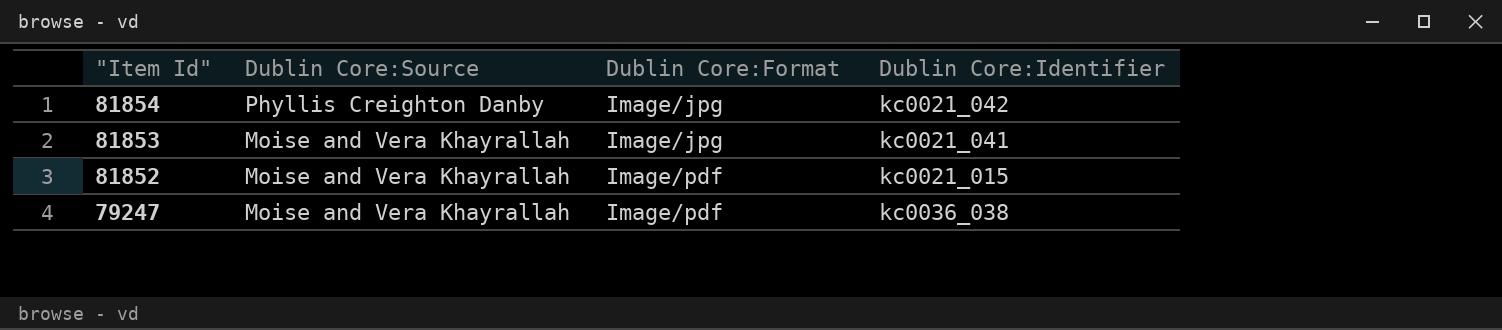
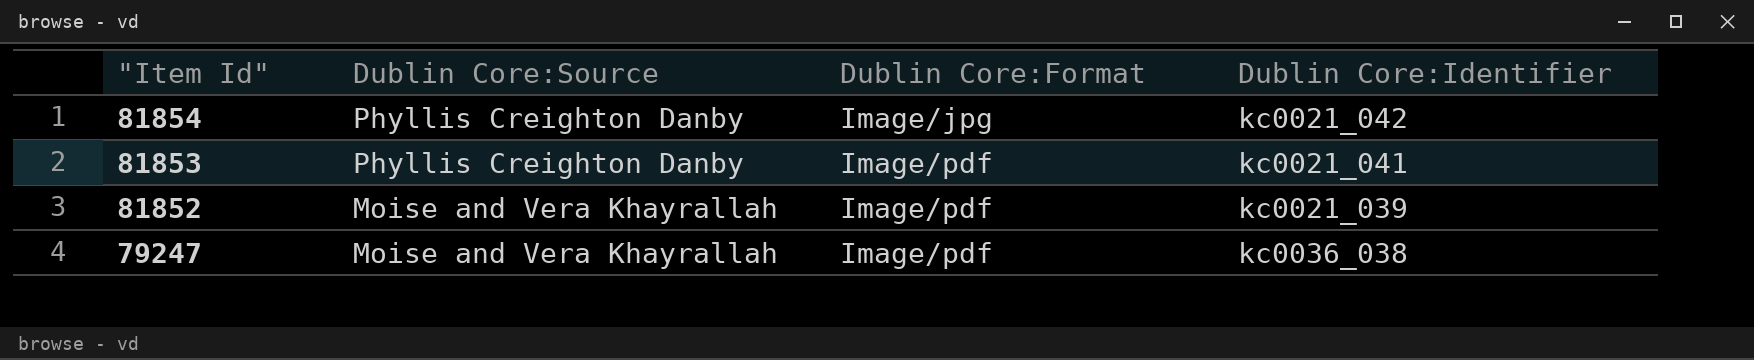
81853 | Dublin Core:Source: Moise and Vera Khayrallah -> Phyllis Creighton Danby
81853 | Dublin Core:Format: Image/jpg -> Image/pdf
81852 | Dublin Core:Identifier: kc0021_015 -> kc0021_039

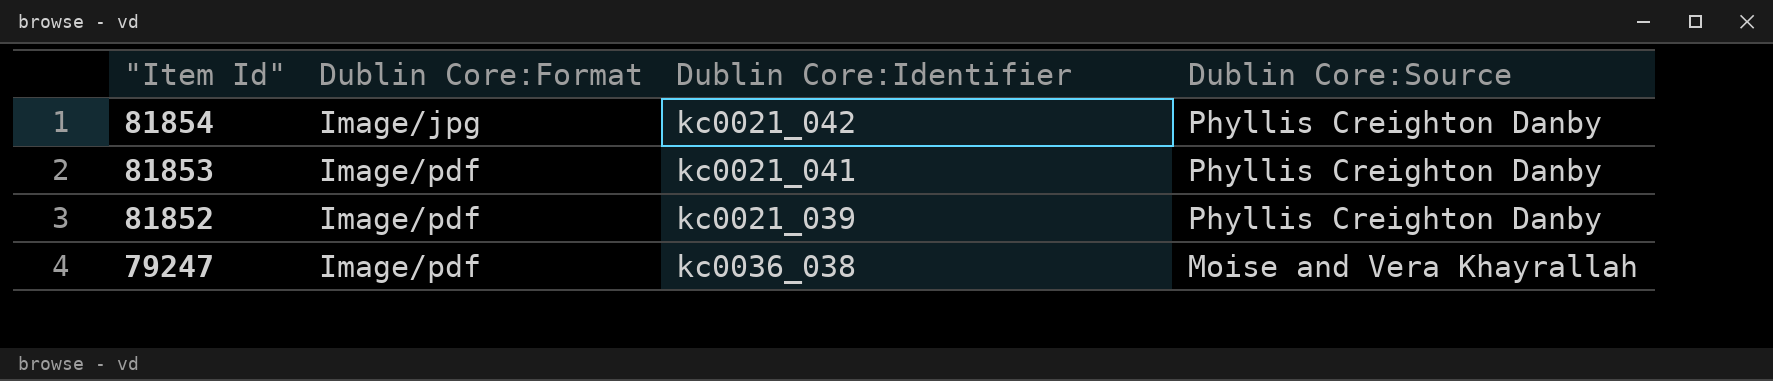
column Dublin Core:Source | position: 2 -> 4
81852 | Dublin Core:Source: Moise and Vera Khayrallah -> Phyllis Creighton Danby

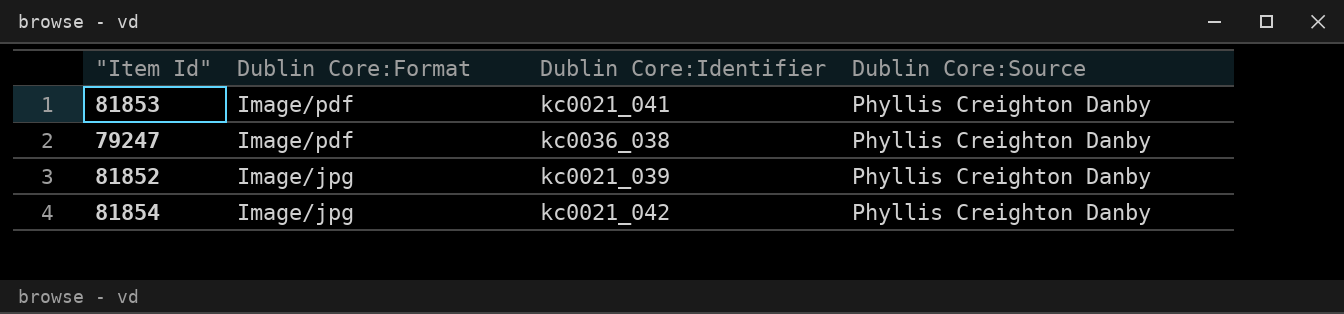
row order: "Item Id" descending -> Dublin Core:Format descending
79247 | Dublin Core:Source: Moise and Vera Khayrallah -> Phyllis Creighton Danby
81852 | Dublin Core:Format: Image/pdf -> Image/jpg

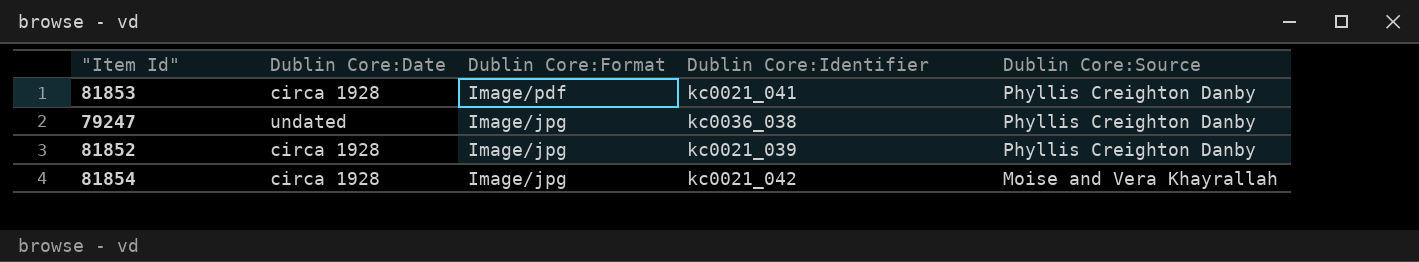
column Dublin Core:Date | position: none -> 2
79247 | Dublin Core:Format: Image/pdf -> Image/jpg
81854 | Dublin Core:Source: Phyllis Creighton Danby -> Moise and Vera Khayrallah

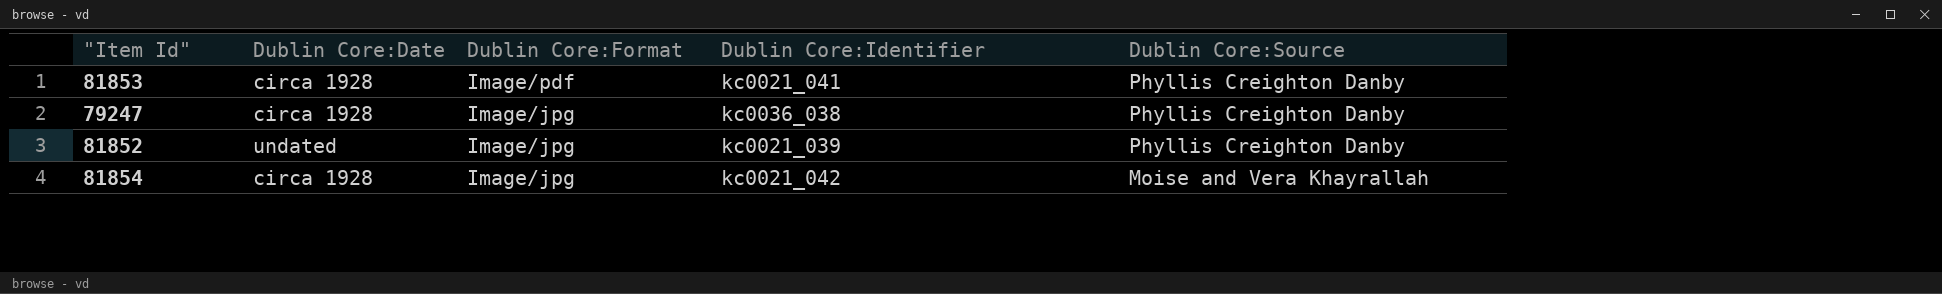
79247 | Dublin Core:Date: undated -> circa 1928
81852 | Dublin Core:Date: circa 1928 -> undated

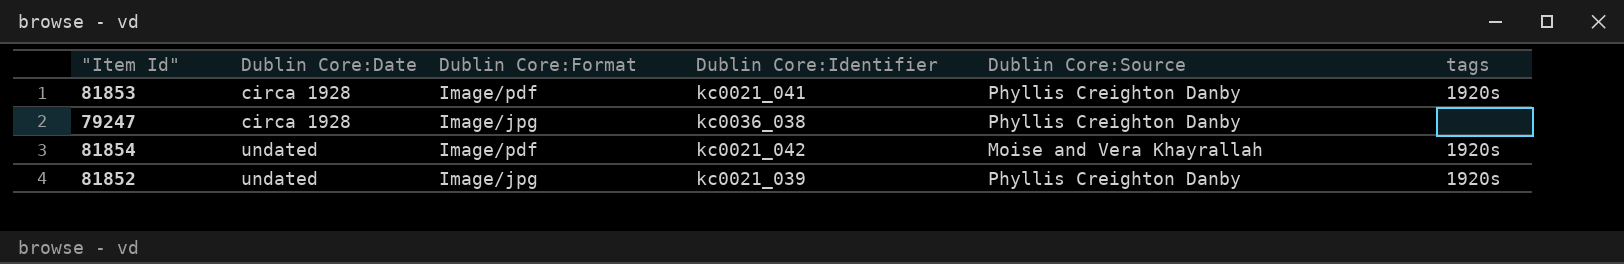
row order: Dublin Core:Format descending -> Dublin Core:Date ascending
column tags | position: none -> 6
81854 | Dublin Core:Date: circa 1928 -> undated
81854 | Dublin Core:Format: Image/jpg -> Image/pdf

